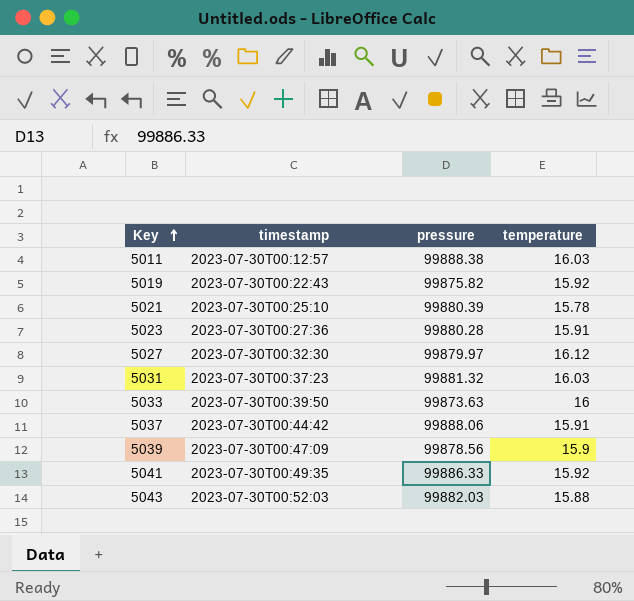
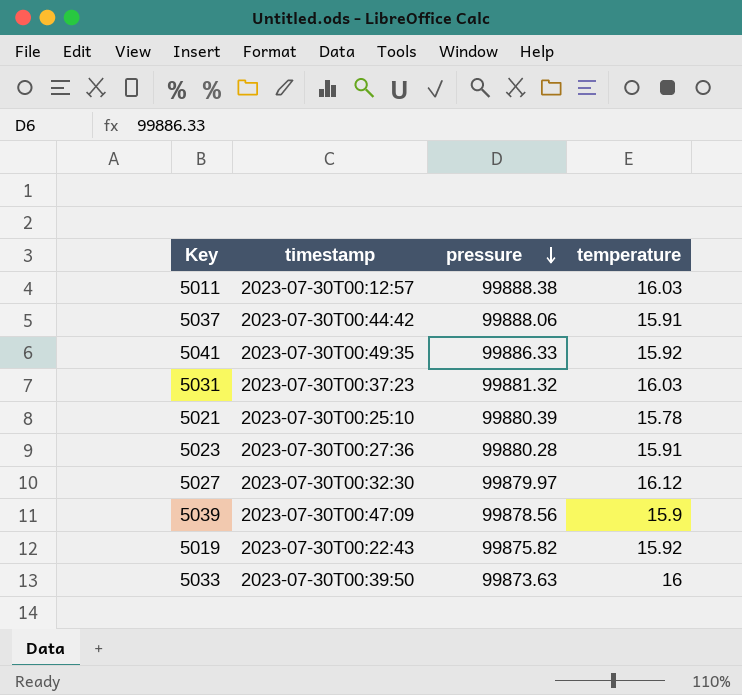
row order: Key ascending -> pressure descending
row 5043: 2023-07-30T00:52:03 | 99882.03 | 15.88 -> none

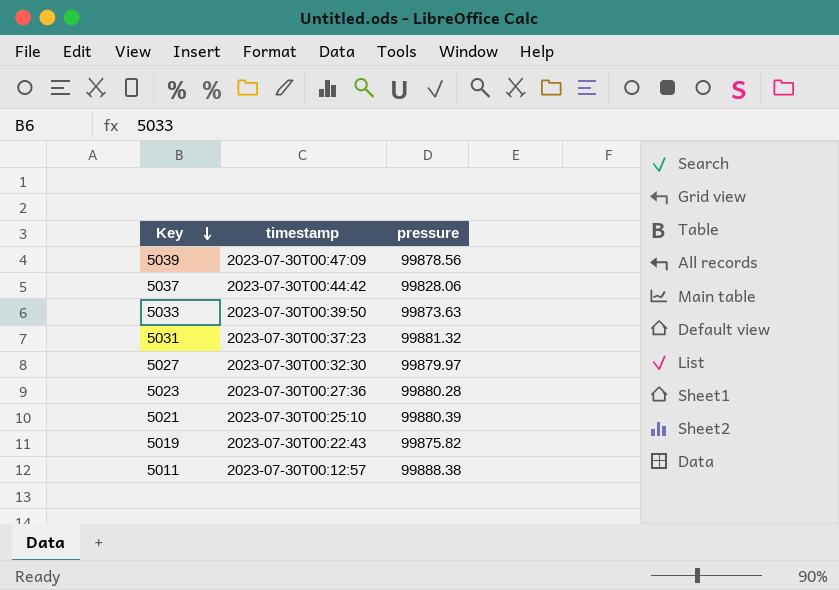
row order: pressure descending -> Key descending
column temperature | position: 4 -> none
row 5041: 2023-07-30T00:49:35 | 99886.33 | 15.92 -> none
5037 | pressure: 99888.06 -> 99828.06

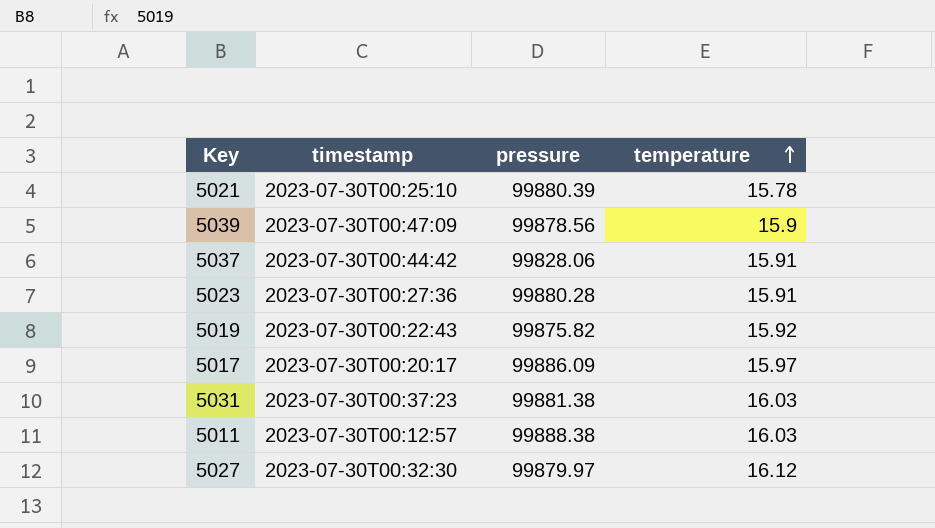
row order: Key descending -> temperature ascending
column temperature | position: none -> 4
row 5033: 2023-07-30T00:39:50 | 99873.63 -> none
row 5017: none -> 2023-07-30T00:20:17 | 99886.09 | 15.97
5031 | pressure: 99881.32 -> 99881.38

